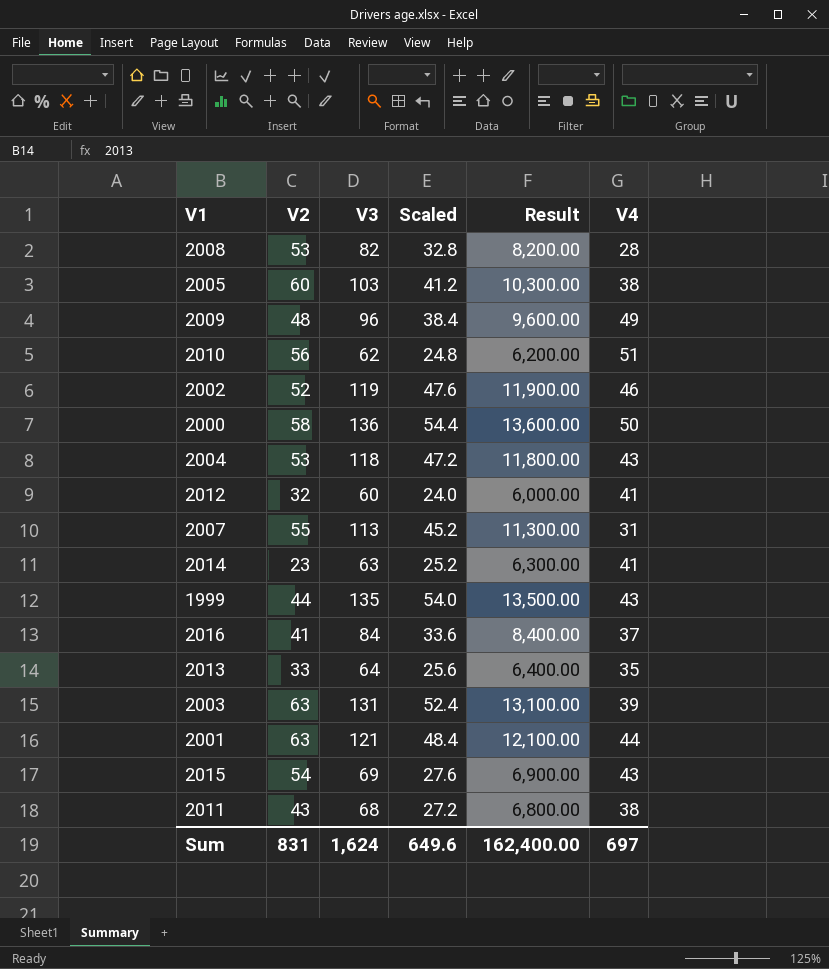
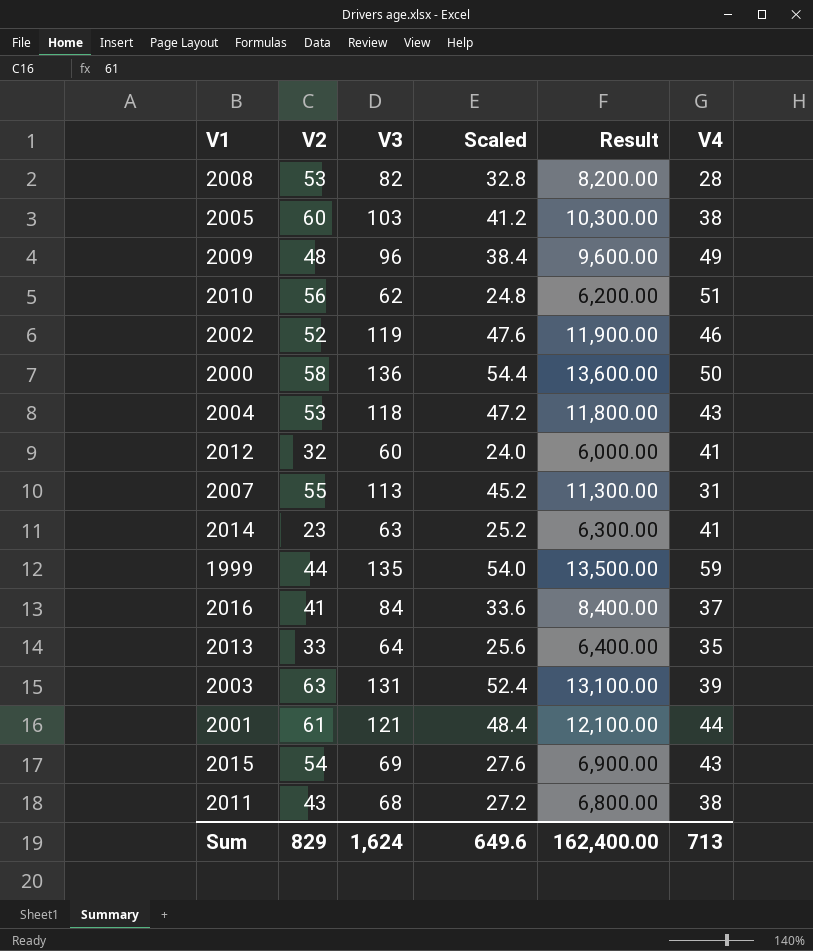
1999 | V4: 43 -> 59
2001 | V2: 63 -> 61
Sum | V2: 831 -> 829
Sum | V4: 697 -> 713

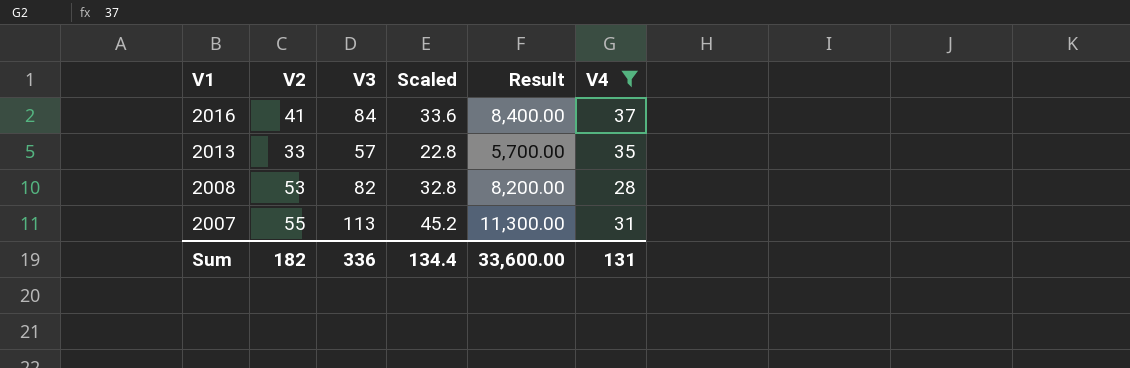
filter: none -> V4 <= 37
row order: none -> V1 descending
2013 | V3: 64 -> 57
2013 | Scaled: 25.6 -> 22.8
2013 | Result: 6,400.00 -> 5,700.00
Sum | V2: 829 -> 182
Sum | V3: 1,624 -> 336
Sum | Scaled: 649.6 -> 134.4
Sum | Result: 162,400.00 -> 33,600.00
Sum | V4: 713 -> 131

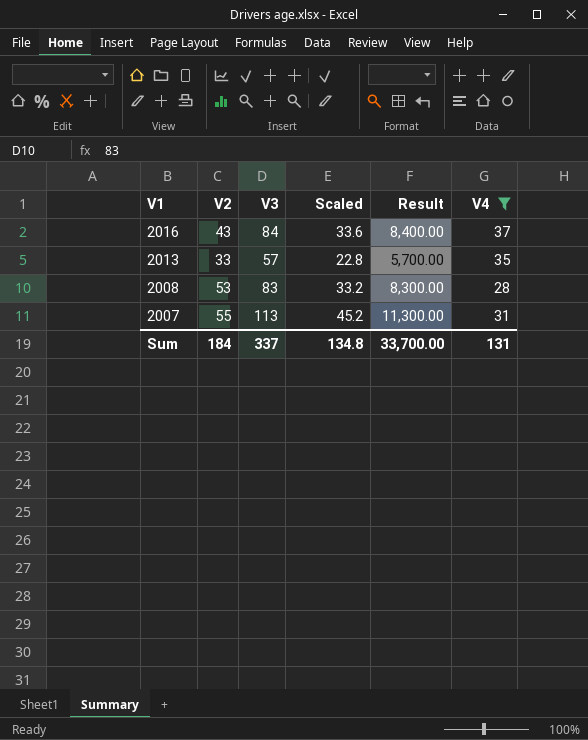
2016 | V2: 41 -> 43
2008 | V3: 82 -> 83
2008 | Scaled: 32.8 -> 33.2
2008 | Result: 8,200.00 -> 8,300.00
Sum | V2: 182 -> 184
Sum | V3: 336 -> 337
Sum | Scaled: 134.4 -> 134.8
Sum | Result: 33,600.00 -> 33,700.00

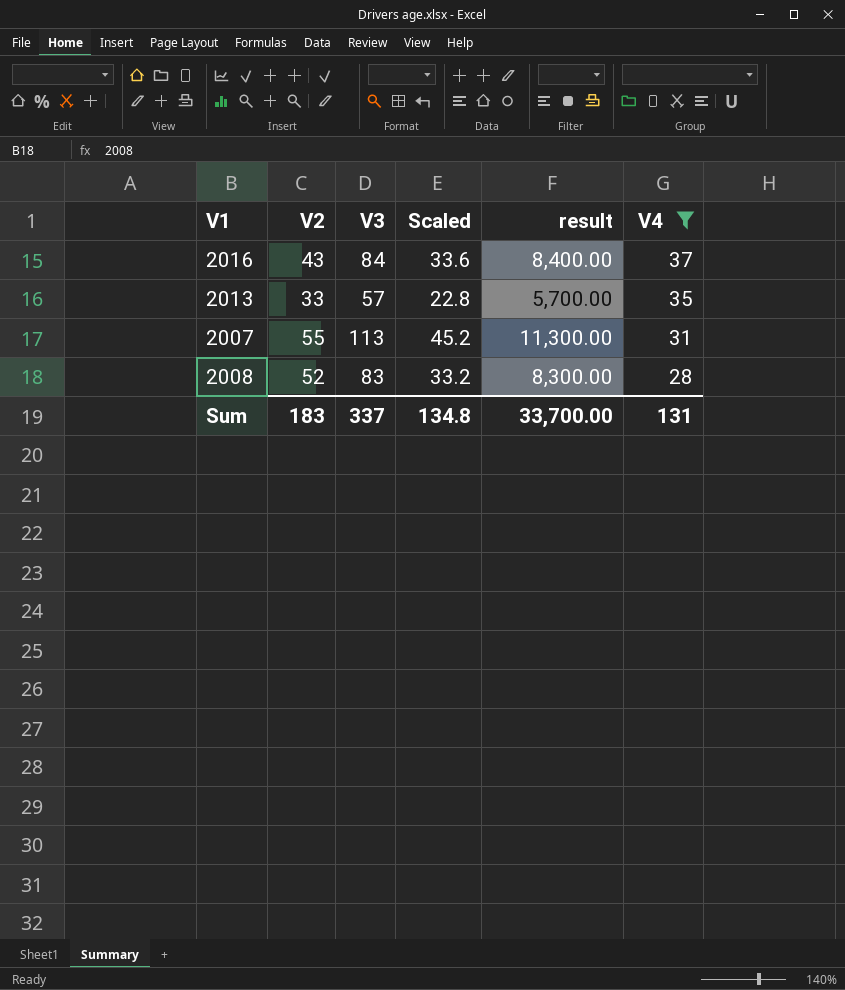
row order: V1 descending -> V4 descending
column name: Result -> result
2008 | V2: 53 -> 52
Sum | V2: 184 -> 183

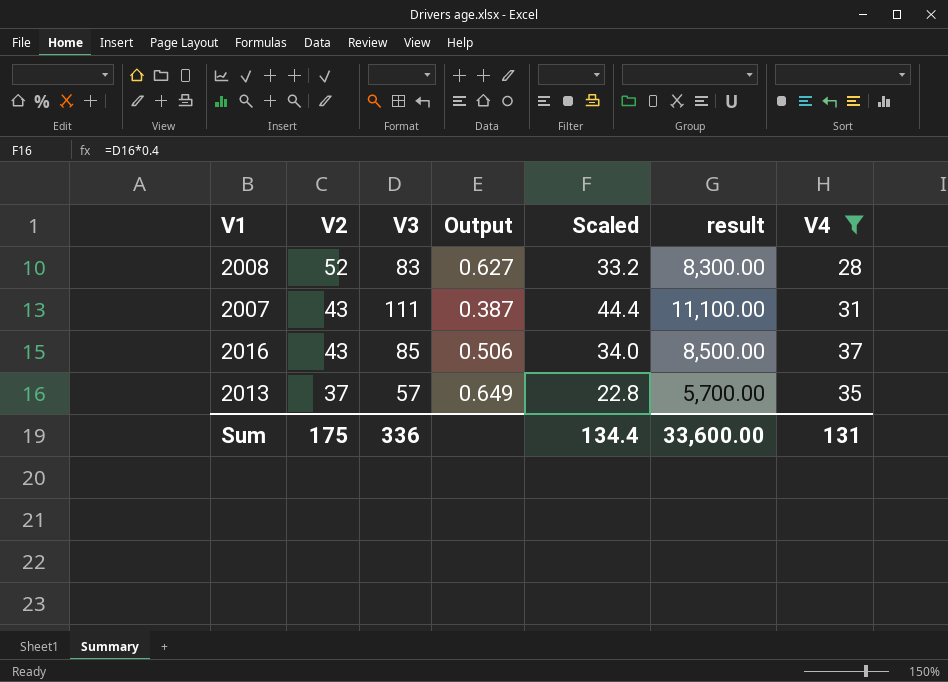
row order: V4 descending -> V2 descending
column Output | formula: none -> [V2] / [V3]
2007 | V2: 55 -> 43
2007 | V3: 113 -> 111
2007 | Scaled: 45.2 -> 44.4
2007 | result: 11,300.00 -> 11,100.00
2016 | V3: 84 -> 85
2016 | Scaled: 33.6 -> 34.0
2016 | result: 8,400.00 -> 8,500.00
2013 | V2: 33 -> 37
Sum | V2: 183 -> 175
Sum | V3: 337 -> 336
Sum | Scaled: 134.8 -> 134.4
Sum | result: 33,700.00 -> 33,600.00

